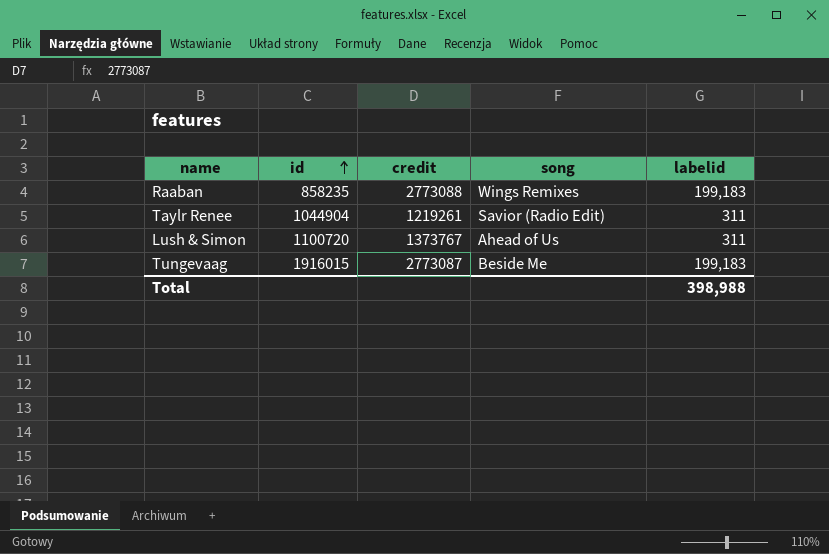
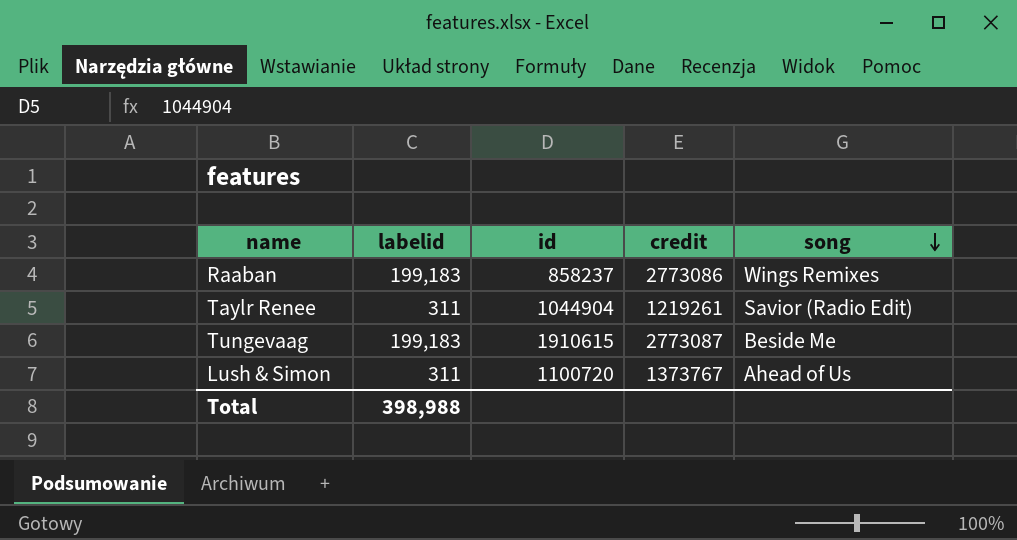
row order: id ascending -> song descending
column labelid | position: 5 -> 2
Raaban | id: 858235 -> 858237
Raaban | credit: 2773088 -> 2773086
Tungevaag | id: 1916015 -> 1910615

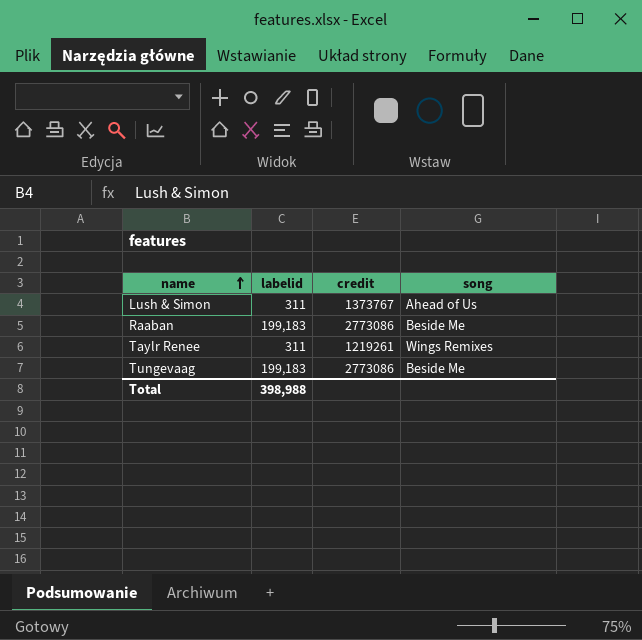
row order: song descending -> name ascending
column id | position: 3 -> none
Raaban | song: Wings Remixes -> Beside Me
Taylr Renee | song: Savior (Radio Edit) -> Wings Remixes
Tungevaag | credit: 2773087 -> 2773086

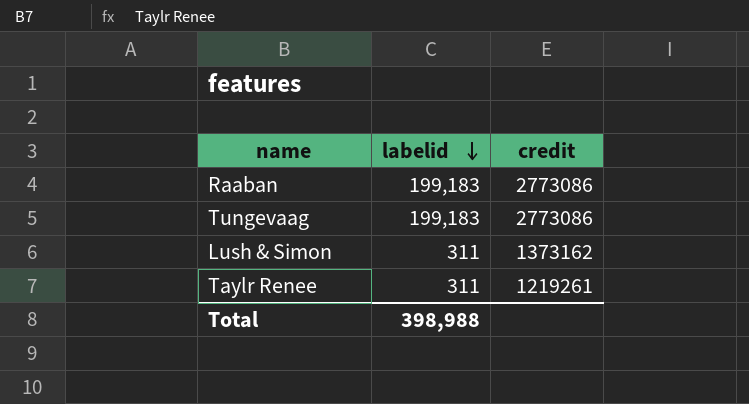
row order: name ascending -> labelid descending
column song | position: 4 -> none
Lush & Simon | credit: 1373767 -> 1373162

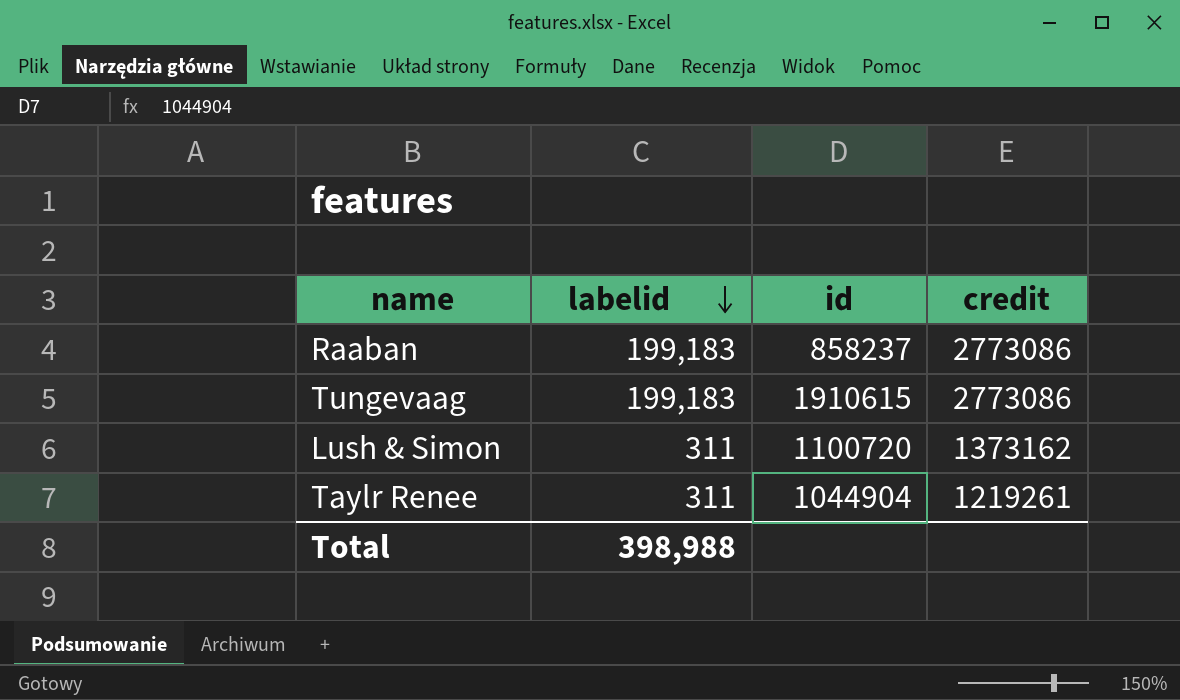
column id | position: none -> 3

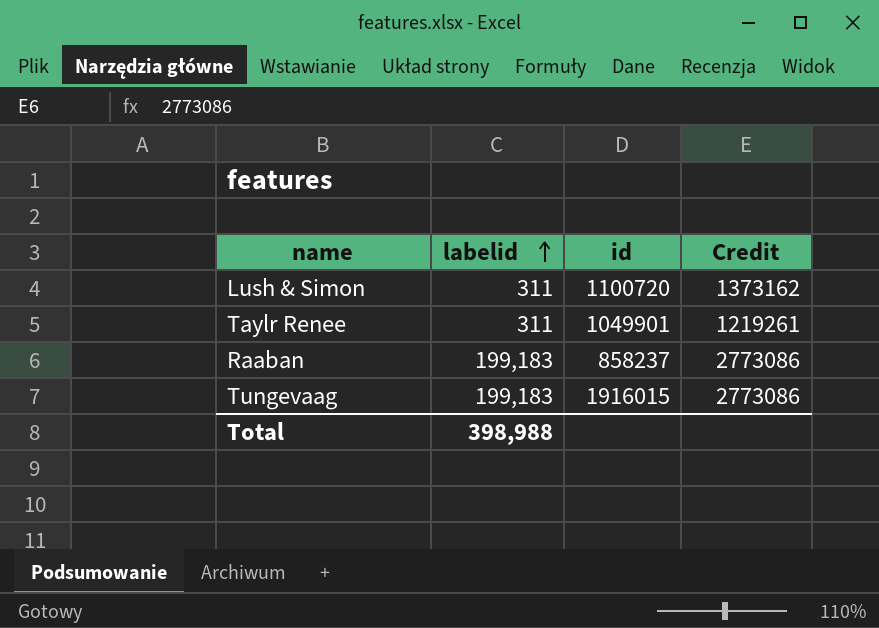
row order: labelid descending -> labelid ascending
column name: credit -> Credit
Taylr Renee | id: 1044904 -> 1049901
Tungevaag | id: 1910615 -> 1916015

